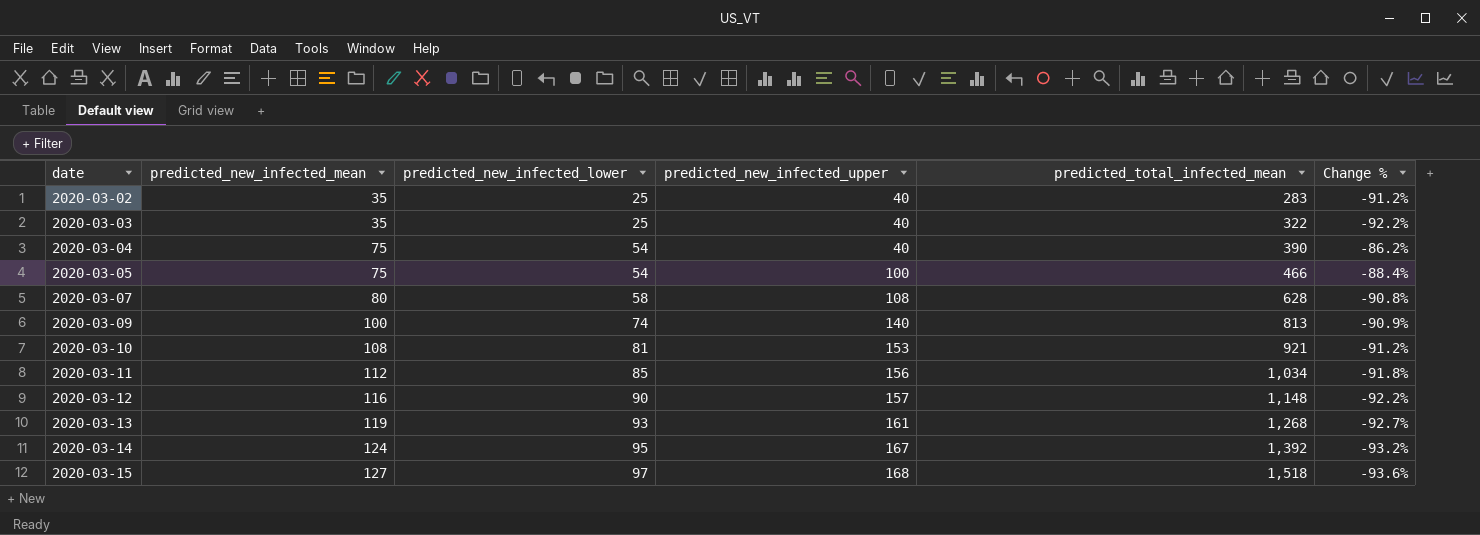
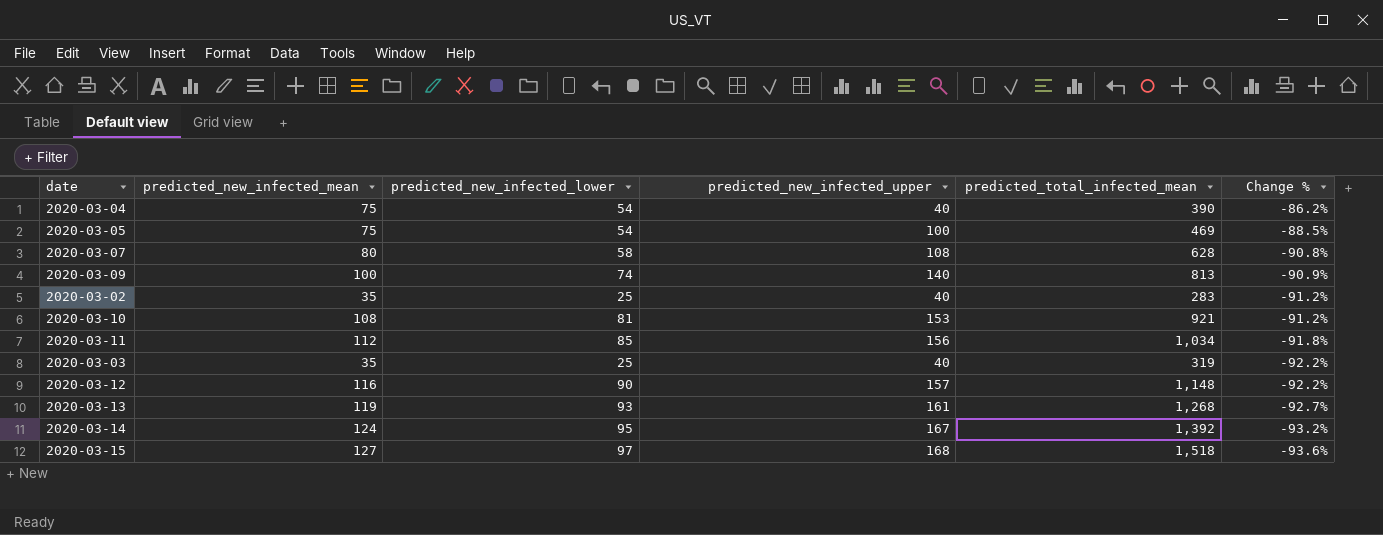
row order: date ascending -> Change % descending
2020-03-05 | predicted_total_infected_mean: 466 -> 469
2020-03-05 | Change %: -88.4% -> -88.5%
2020-03-03 | predicted_total_infected_mean: 322 -> 319

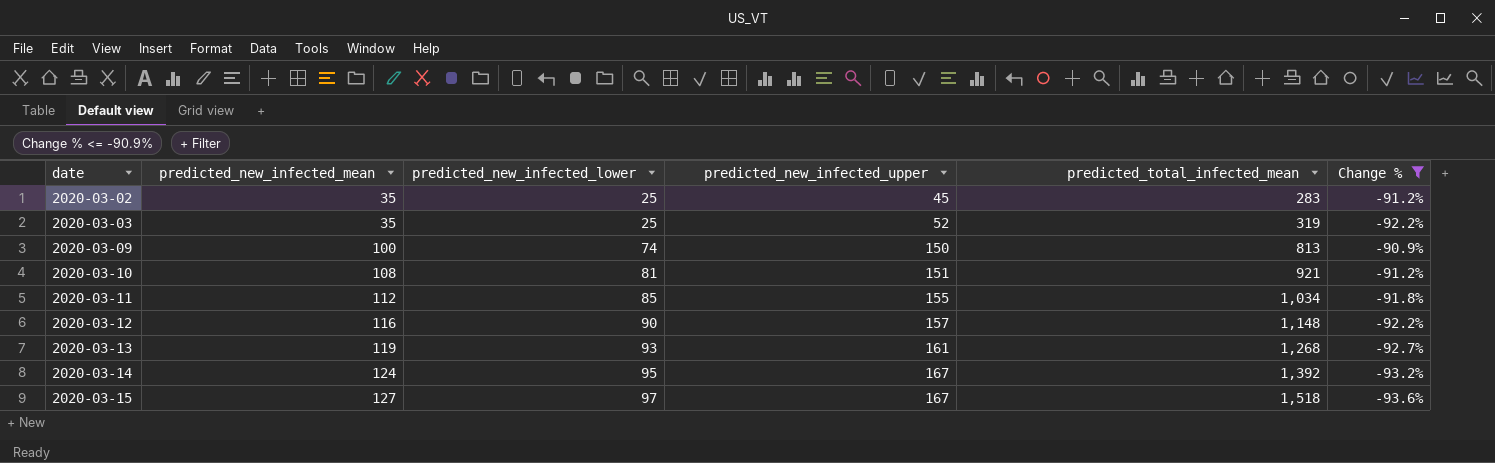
filter: none -> Change % <= -90.9%
row order: Change % descending -> date ascending
2020-03-02 | predicted_new_infected_upper: 40 -> 45
2020-03-03 | predicted_new_infected_upper: 40 -> 52
2020-03-09 | predicted_new_infected_upper: 140 -> 150
2020-03-10 | predicted_new_infected_upper: 153 -> 151
2020-03-11 | predicted_new_infected_upper: 156 -> 155
2020-03-15 | predicted_new_infected_upper: 168 -> 167

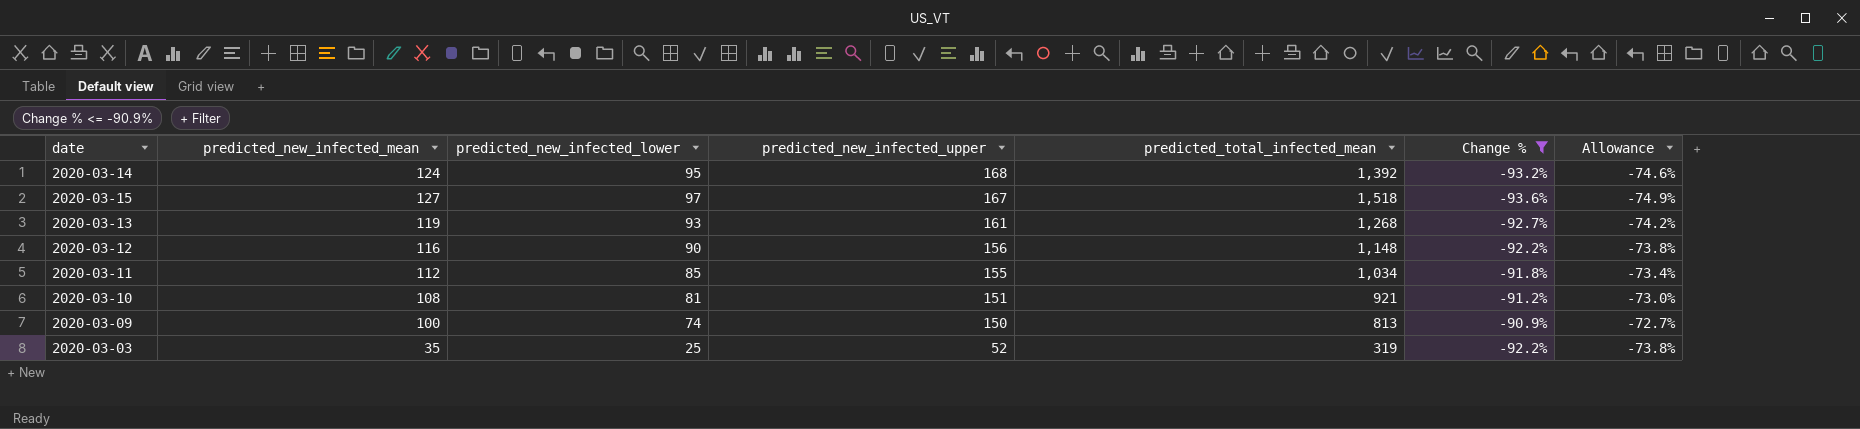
row order: date ascending -> predicted_new_infected_upper descending
column Allowance | formula: none -> [Change %] * 0.8
row 2020-03-02: 35 | 25 | 45 | 283 | -91.2% -> none
2020-03-14 | predicted_new_infected_upper: 167 -> 168
2020-03-12 | predicted_new_infected_upper: 157 -> 156

